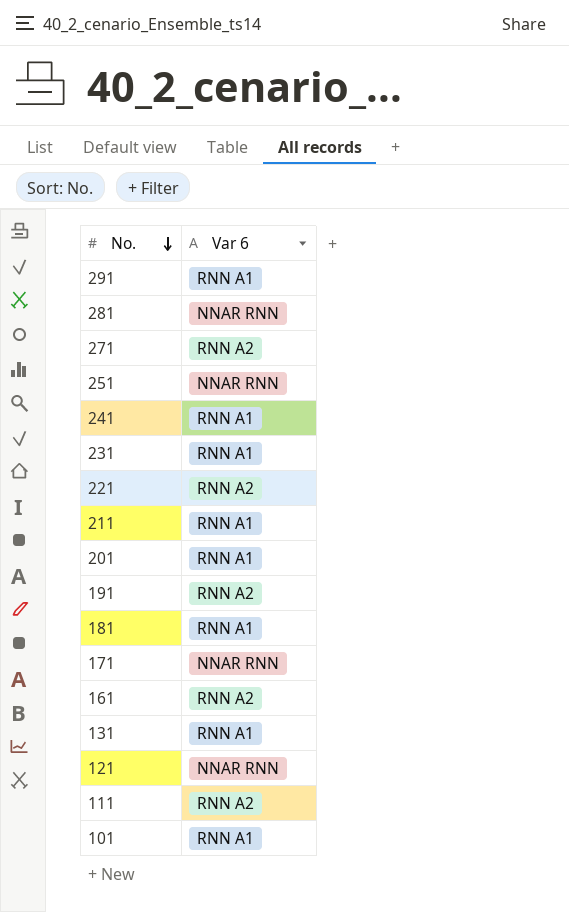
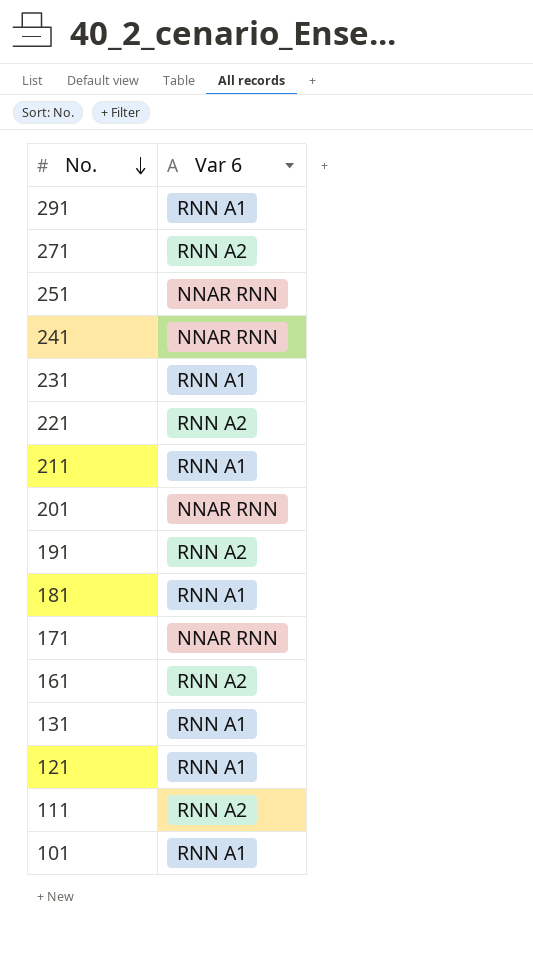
row 281: NNAR RNN -> none
241 | Var 6: RNN A1 -> NNAR RNN
201 | Var 6: RNN A1 -> NNAR RNN
121 | Var 6: NNAR RNN -> RNN A1

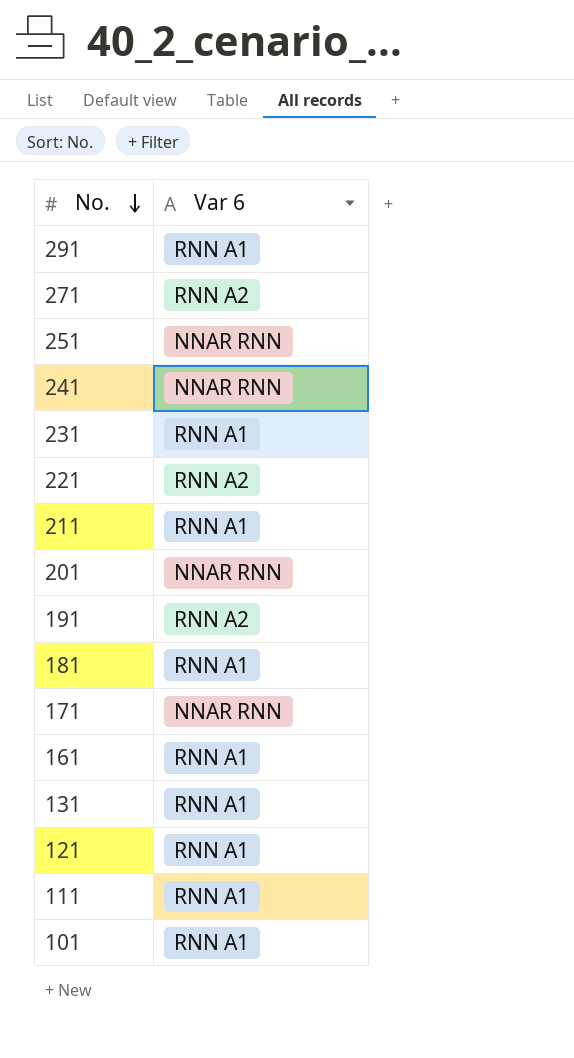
161 | Var 6: RNN A2 -> RNN A1
111 | Var 6: RNN A2 -> RNN A1

